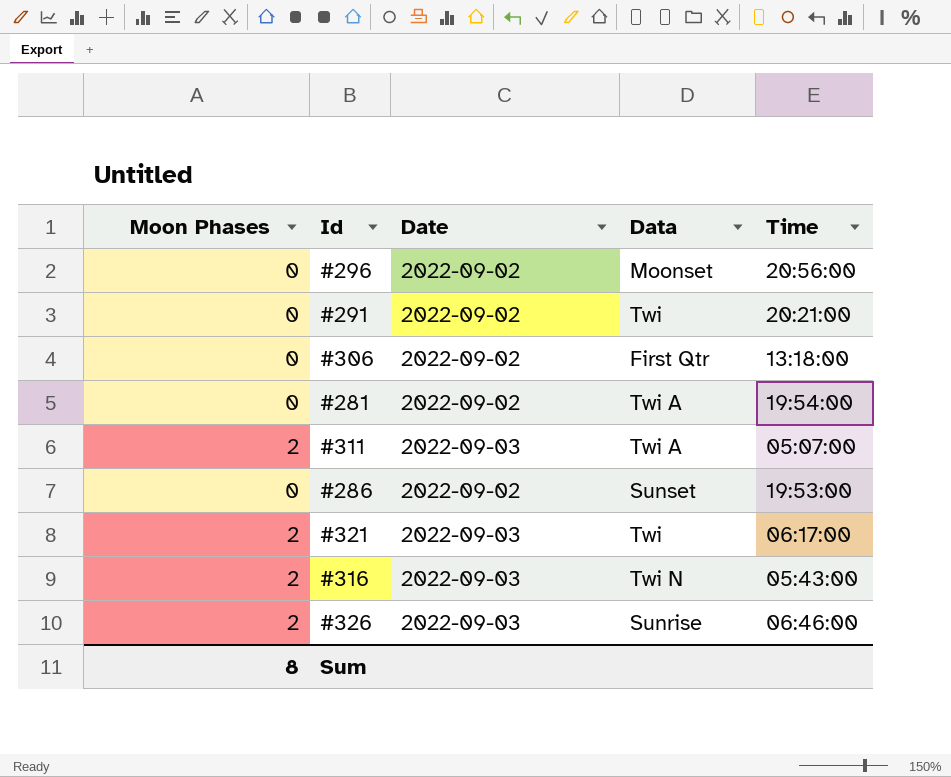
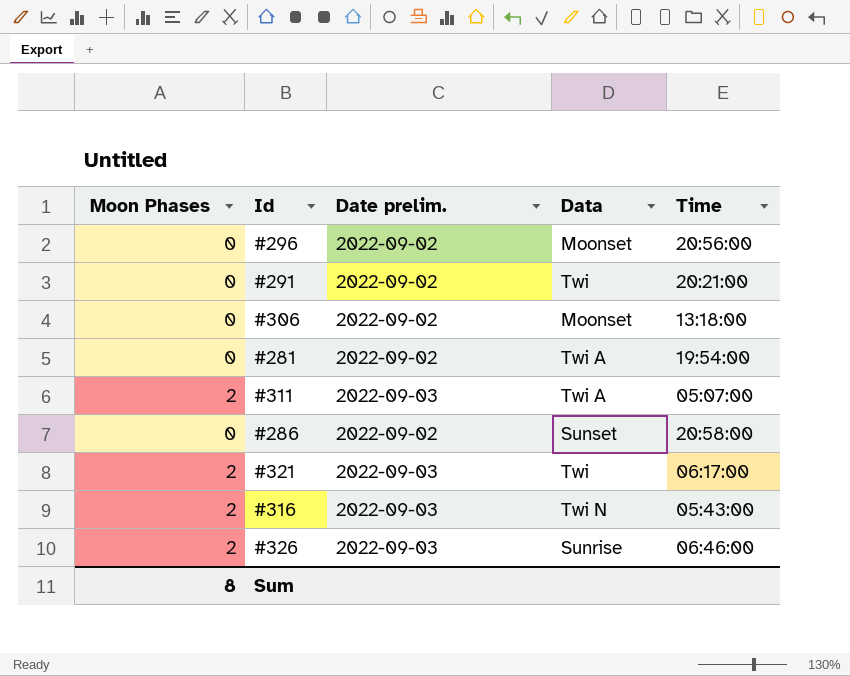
column name: Date -> Date prelim.
#306 | Data: First Qtr -> Moonset
#286 | Time: 19:53:00 -> 20:58:00

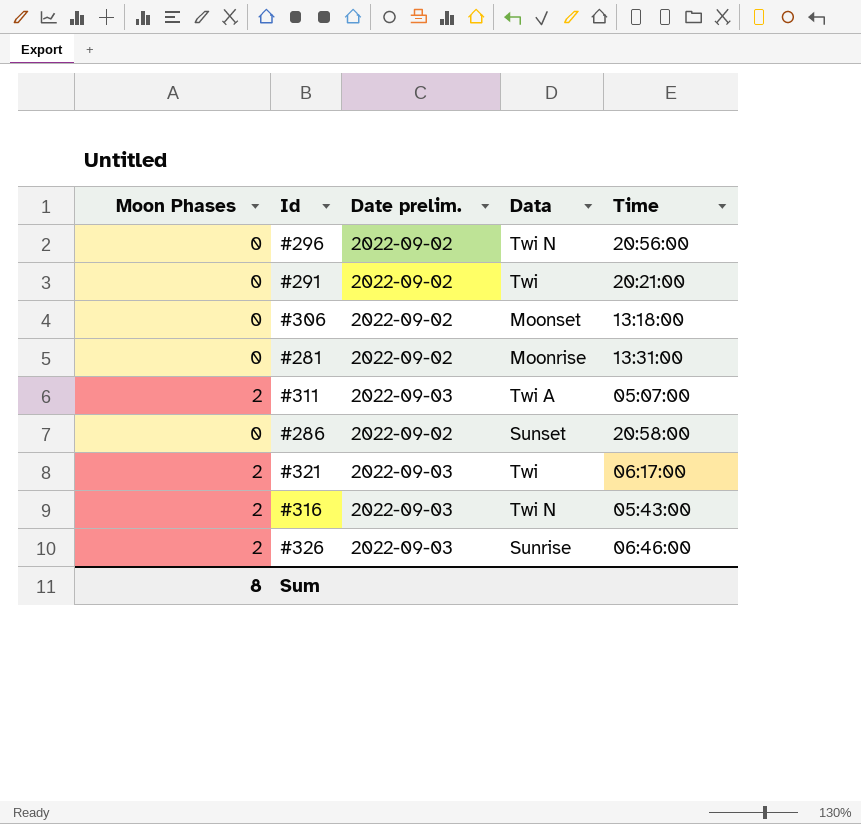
#296 | Data: Moonset -> Twi N
#281 | Data: Twi A -> Moonrise
#281 | Time: 19:54:00 -> 13:31:00

